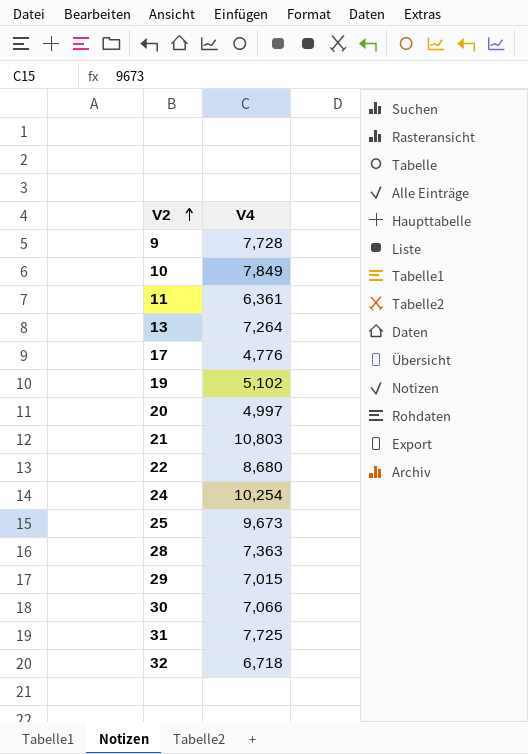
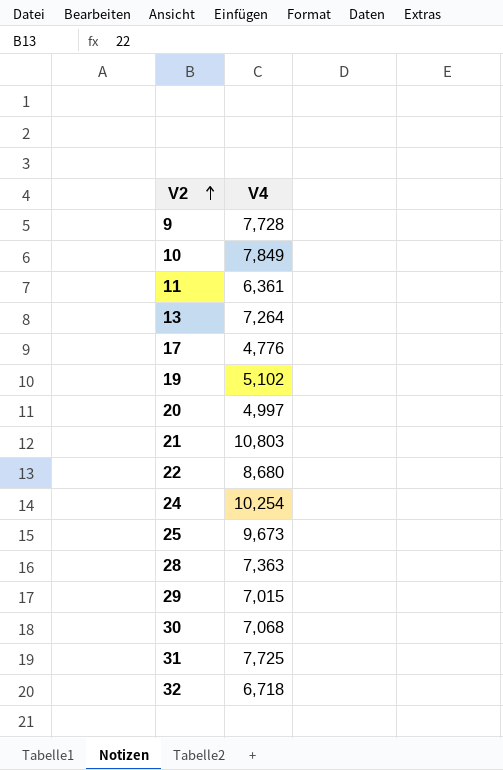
30 | V4: 7,066 -> 7,068

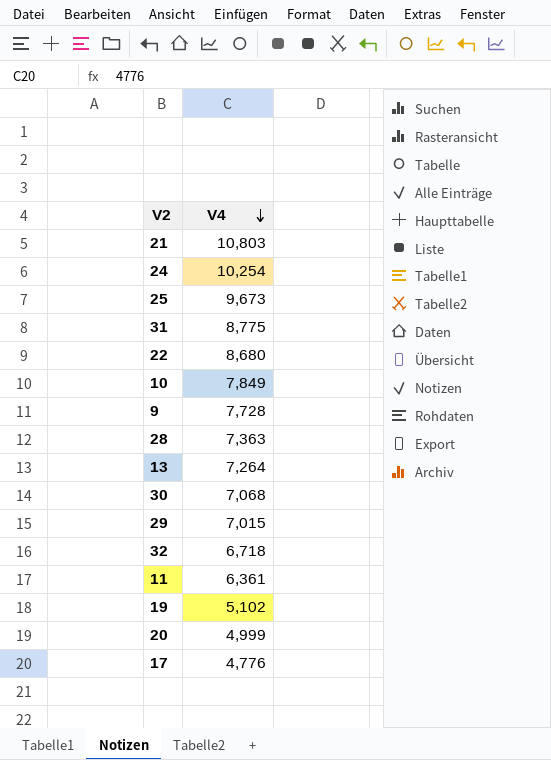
row order: V2 ascending -> V4 descending
31 | V4: 7,725 -> 8,775
20 | V4: 4,997 -> 4,999

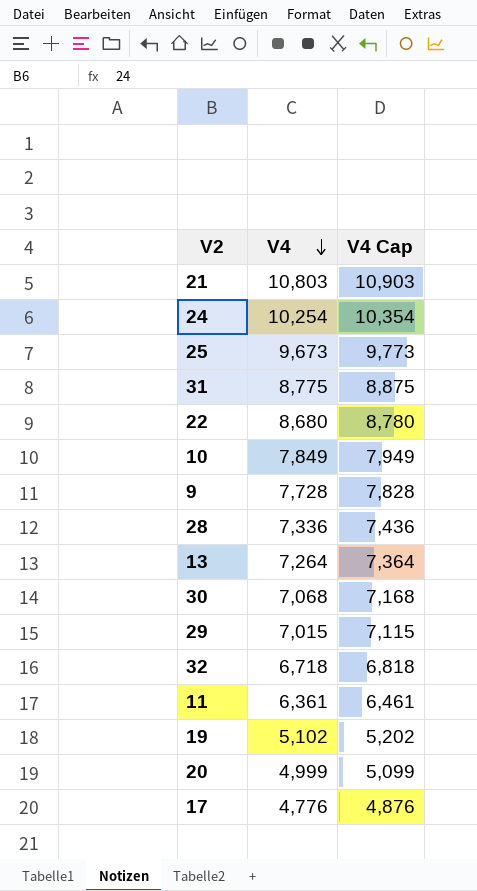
column V4 Cap | formula: none -> [V4] + 100
28 | V4: 7,363 -> 7,336

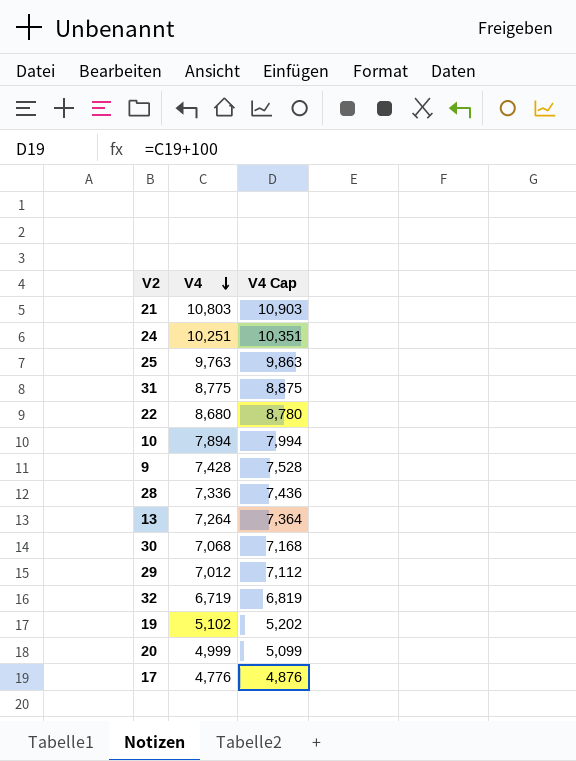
row 11: 6,361 | 6,461 -> none
24 | V4: 10,254 -> 10,251
24 | V4 Cap: 10,354 -> 10,351
25 | V4: 9,673 -> 9,763
25 | V4 Cap: 9,773 -> 9,863
10 | V4: 7,849 -> 7,894
10 | V4 Cap: 7,949 -> 7,994
9 | V4: 7,728 -> 7,428
9 | V4 Cap: 7,828 -> 7,528
29 | V4: 7,015 -> 7,012
29 | V4 Cap: 7,115 -> 7,112
32 | V4: 6,718 -> 6,719
32 | V4 Cap: 6,818 -> 6,819

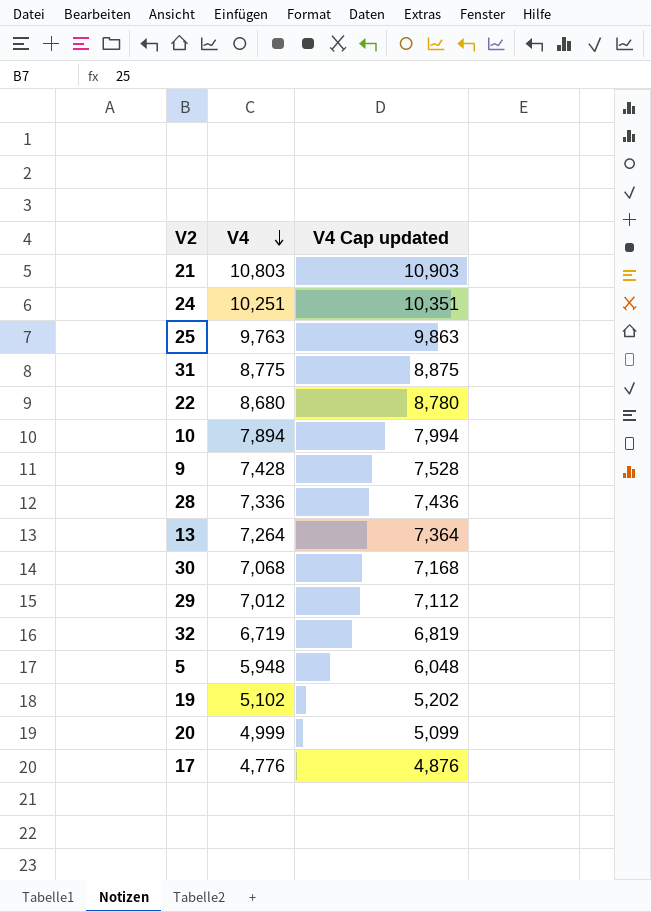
column name: V4 Cap -> V4 Cap updated
row 5: none -> 5,948 | 6,048

